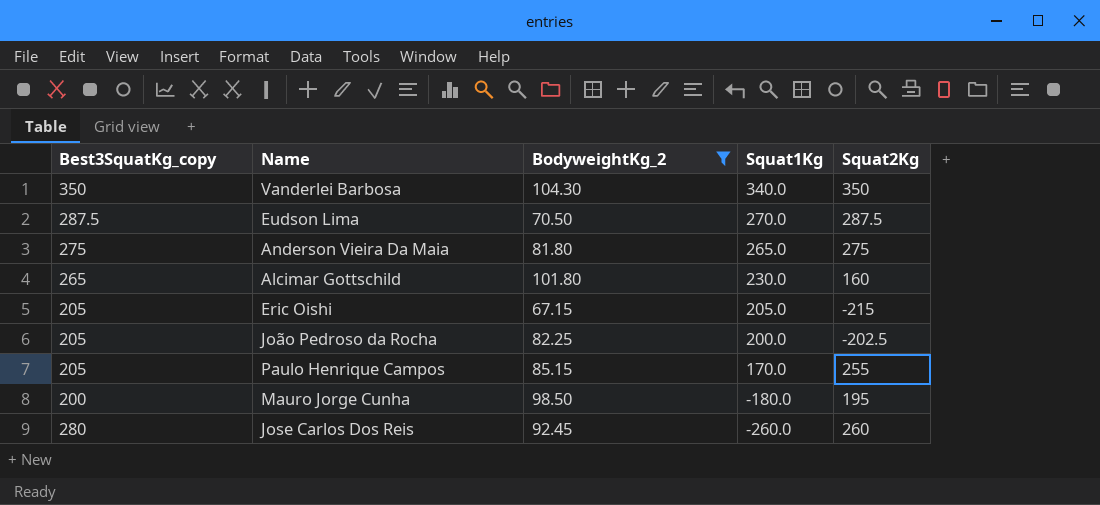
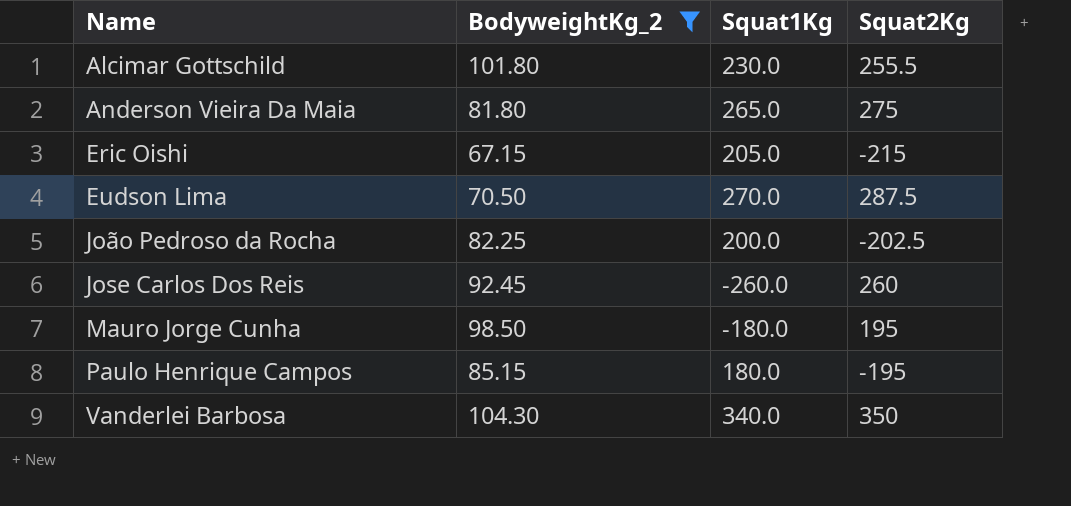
row order: Squat1Kg descending -> Name ascending
column Best3SquatKg_copy | position: 1 -> none
Alcimar Gottschild | Squat2Kg: 160 -> 255.5
Paulo Henrique Campos | Squat1Kg: 170.0 -> 180.0
Paulo Henrique Campos | Squat2Kg: 255 -> -195

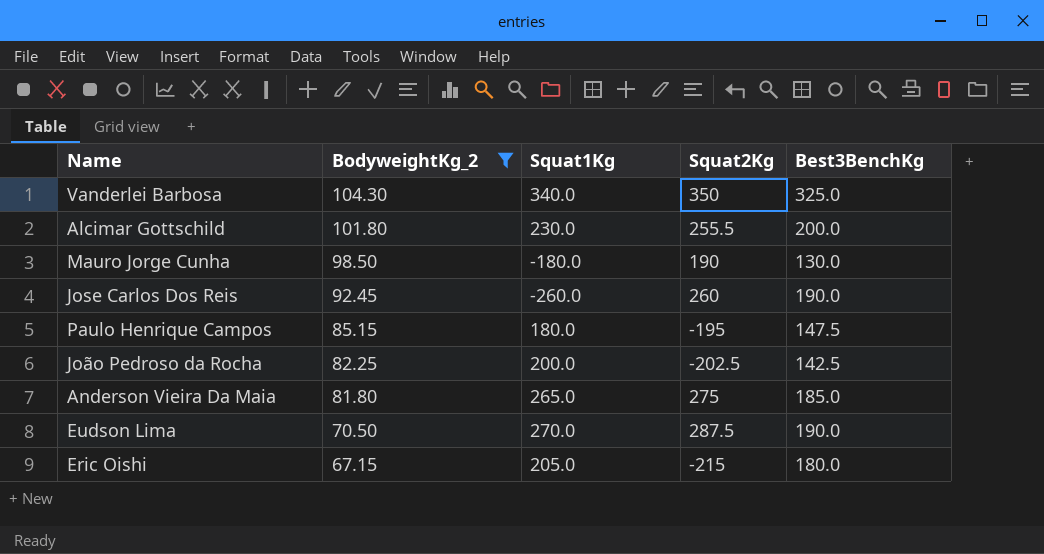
row order: Name ascending -> BodyweightKg_2 descending
column Best3BenchKg | position: none -> 5
Mauro Jorge Cunha | Squat2Kg: 195 -> 190

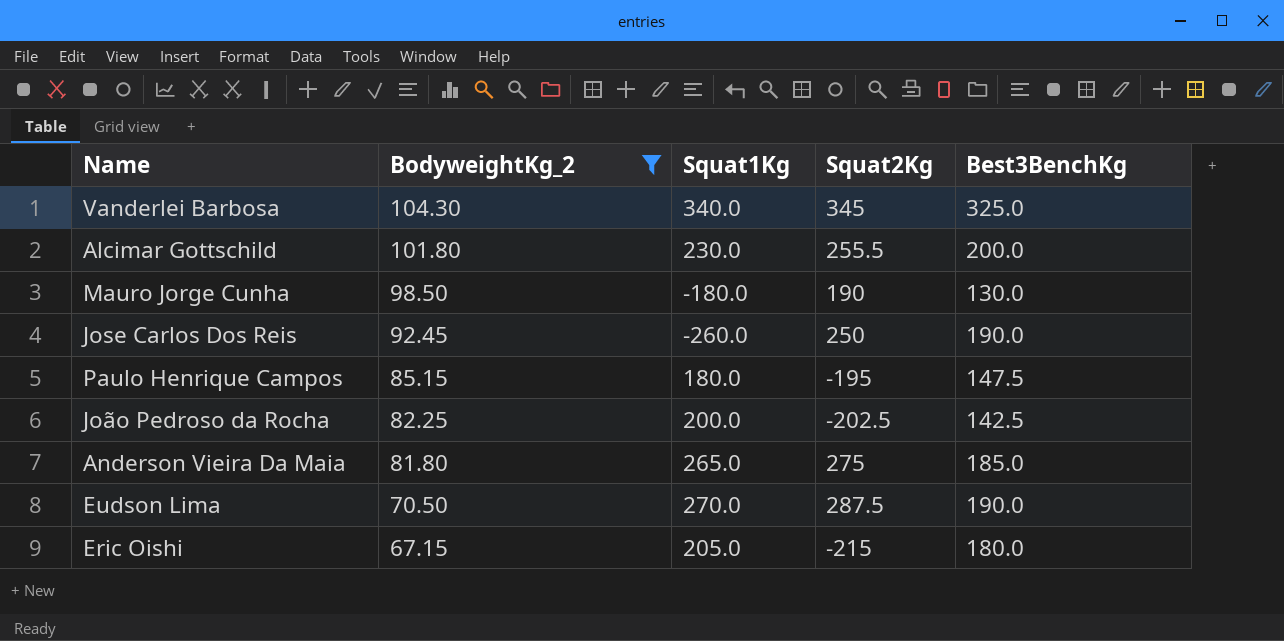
Vanderlei Barbosa | Squat2Kg: 350 -> 345
Jose Carlos Dos Reis | Squat2Kg: 260 -> 250

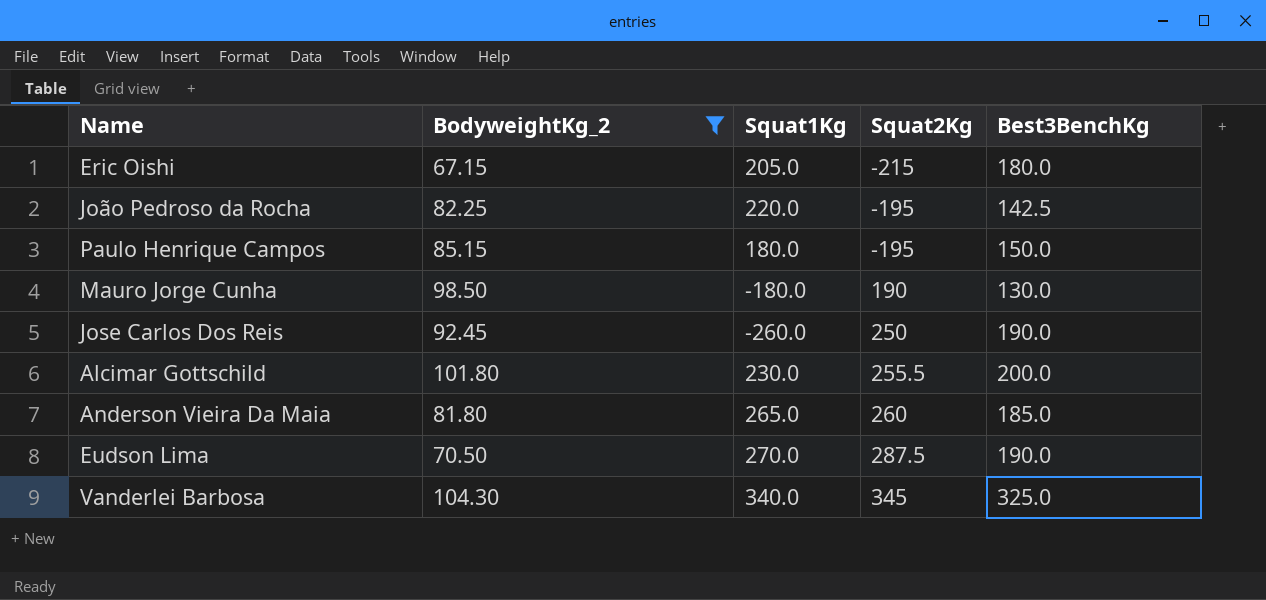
row order: BodyweightKg_2 descending -> Squat2Kg ascending
João Pedroso da Rocha | Squat1Kg: 200.0 -> 220.0
João Pedroso da Rocha | Squat2Kg: -202.5 -> -195
Paulo Henrique Campos | Best3BenchKg: 147.5 -> 150.0
Anderson Vieira Da Maia | Squat2Kg: 275 -> 260

